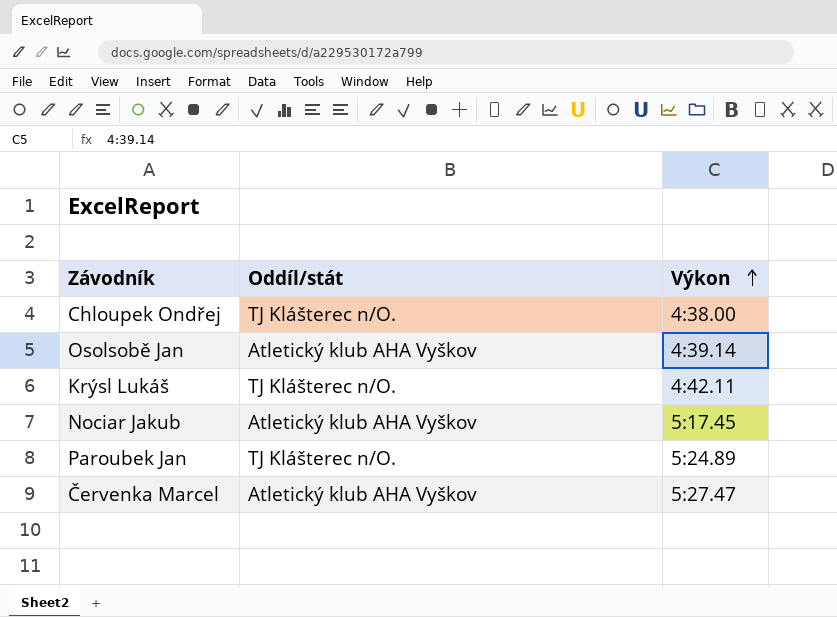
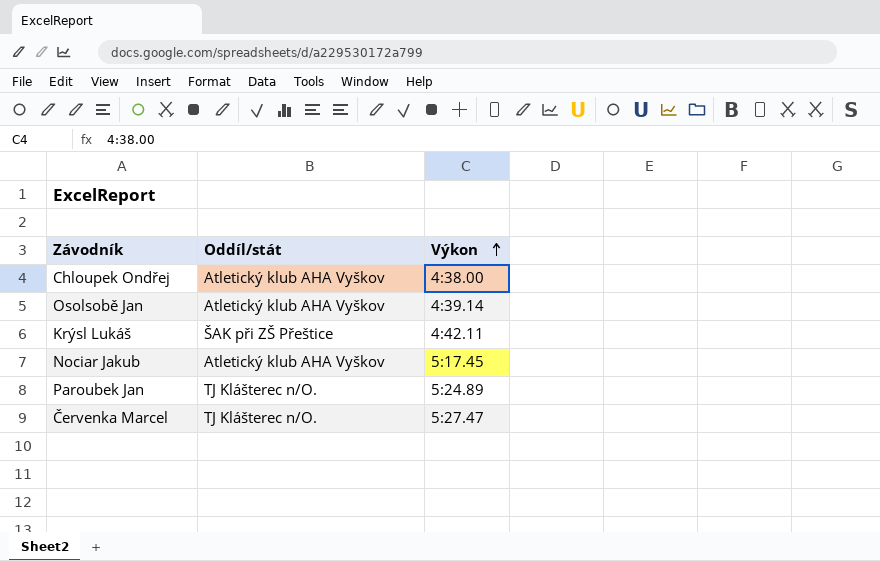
Chloupek Ondřej | Oddíl/stát: TJ Klášterec n/O. -> Atletický klub AHA Vyškov
Krýsl Lukáš | Oddíl/stát: TJ Klášterec n/O. -> ŠAK při ZŠ Přeštice
Červenka Marcel | Oddíl/stát: Atletický klub AHA Vyškov -> TJ Klášterec n/O.

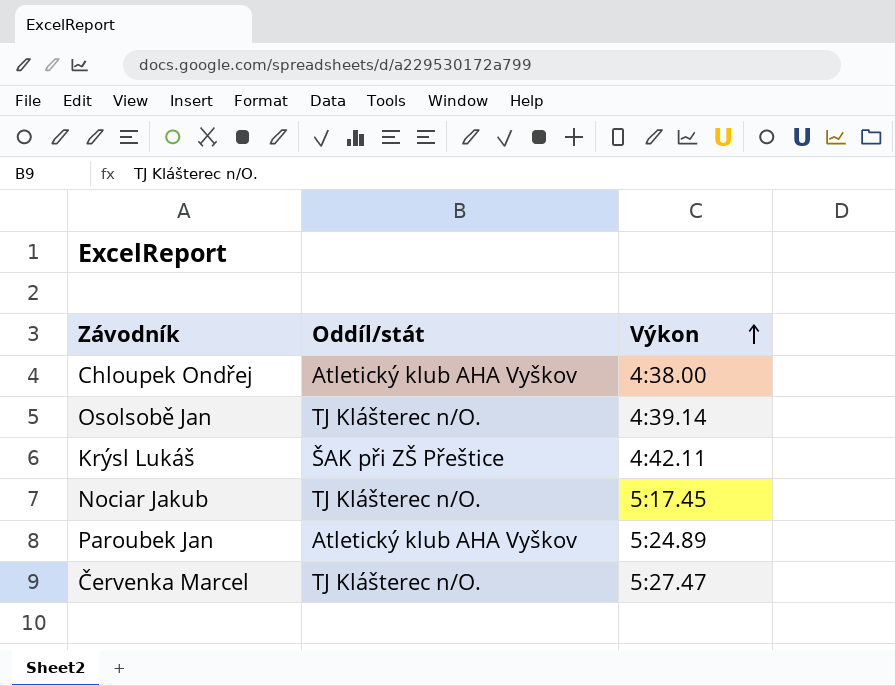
Osolsobě Jan | Oddíl/stát: Atletický klub AHA Vyškov -> TJ Klášterec n/O.
Nociar Jakub | Oddíl/stát: Atletický klub AHA Vyškov -> TJ Klášterec n/O.
Paroubek Jan | Oddíl/stát: TJ Klášterec n/O. -> Atletický klub AHA Vyškov

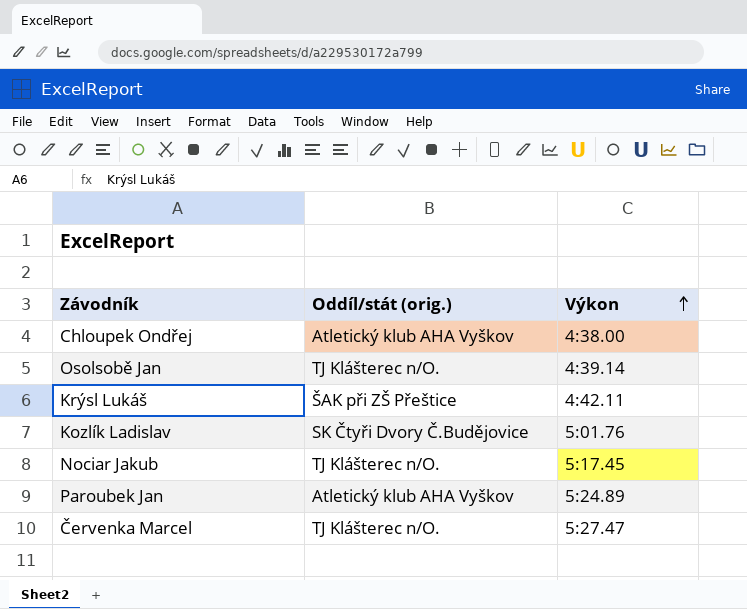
column name: Oddíl/stát -> Oddíl/stát (orig.)
row Kozlík Ladislav: none -> SK Čtyři Dvory Č.Budějovice | 5:01.76

